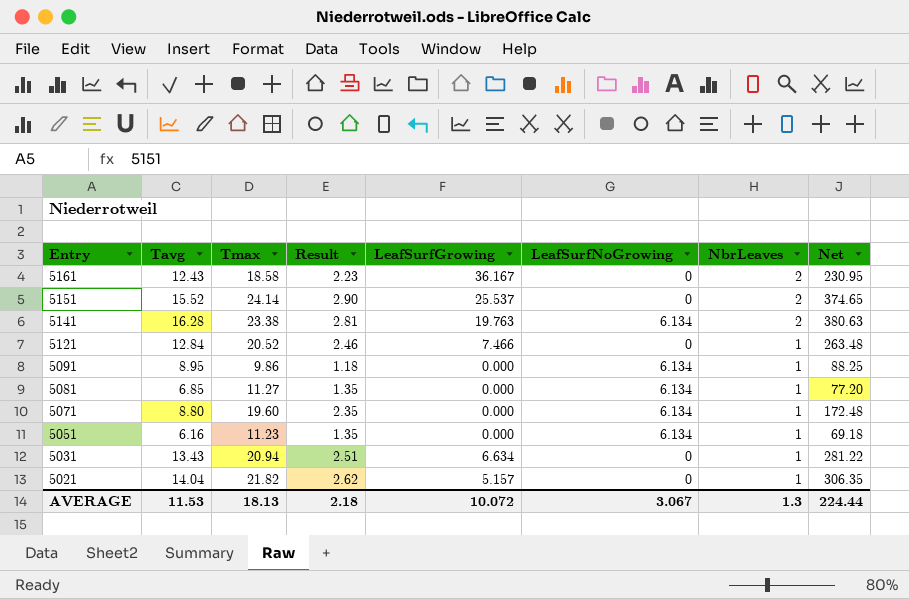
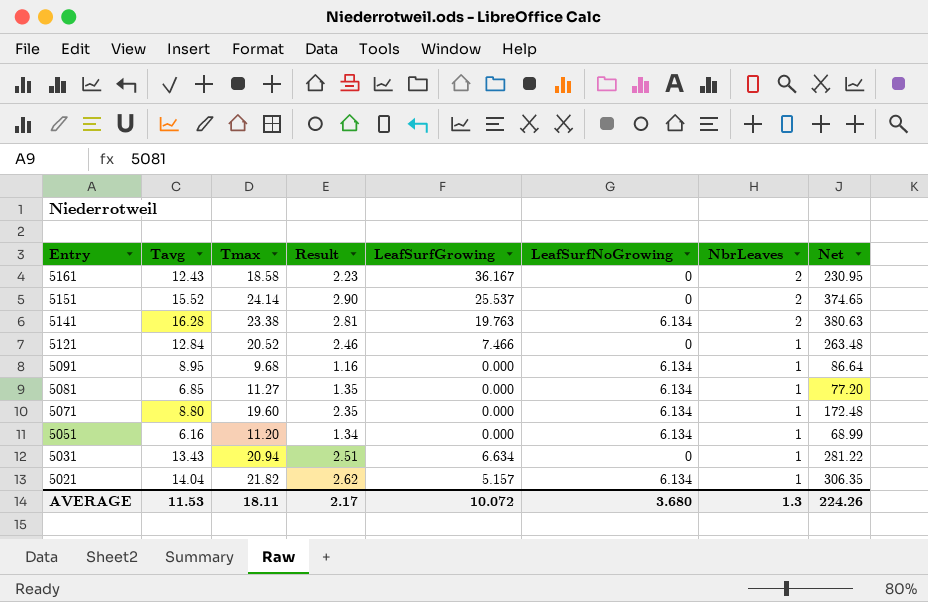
5091 | Tmax: 9.86 -> 9.68
5091 | Result: 1.18 -> 1.16
5091 | Net: 88.25 -> 86.64
5051 | Tmax: 11.23 -> 11.20
5051 | Result: 1.35 -> 1.34
5051 | Net: 69.18 -> 68.99
5021 | LeafSurfNoGrowing: 0 -> 6.134
AVERAGE | Tmax: 18.13 -> 18.11
AVERAGE | Result: 2.18 -> 2.17
AVERAGE | LeafSurfNoGrowing: 3.067 -> 3.680
AVERAGE | Net: 224.44 -> 224.26

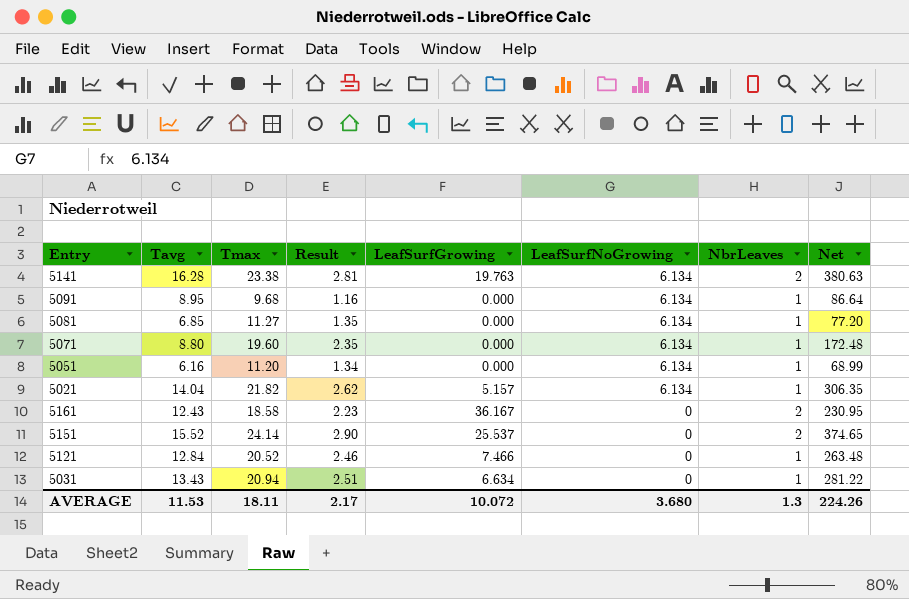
row order: Entry descending -> LeafSurfNoGrowing descending

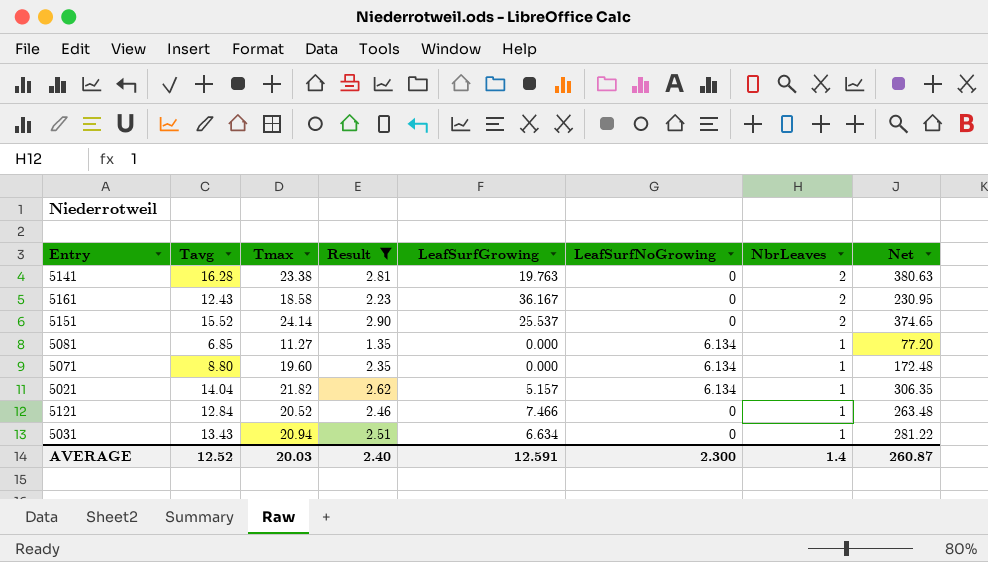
filter: none -> Result >= 1.35
row order: LeafSurfNoGrowing descending -> NbrLeaves descending
5141 | LeafSurfNoGrowing: 6.134 -> 0
AVERAGE | Tavg: 11.53 -> 12.52
AVERAGE | Tmax: 18.11 -> 20.03
AVERAGE | Result: 2.17 -> 2.40
AVERAGE | LeafSurfGrowing: 10.072 -> 12.591
AVERAGE | LeafSurfNoGrowing: 3.680 -> 2.300
AVERAGE | NbrLeaves: 1.3 -> 1.4
AVERAGE | Net: 224.26 -> 260.87

